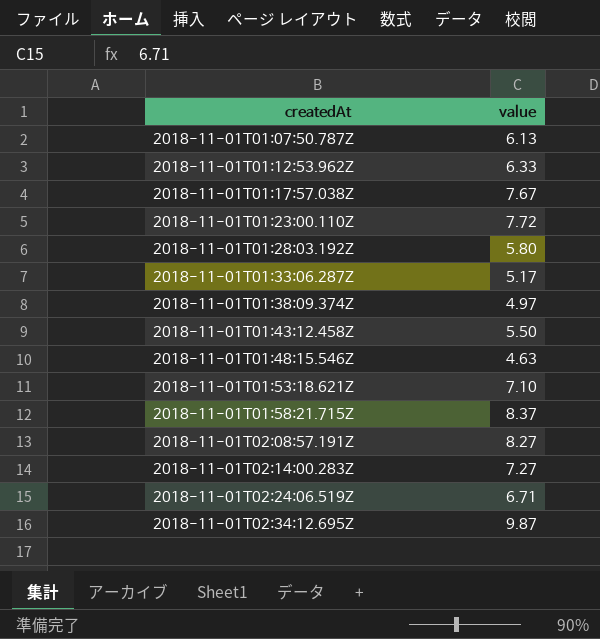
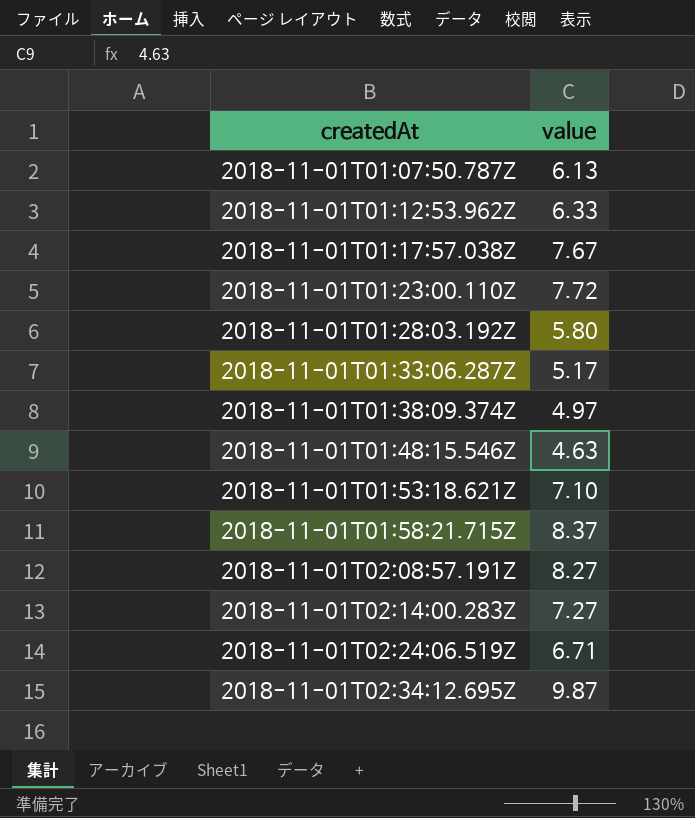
row 2018-11-01T01:43:12.458Z: 5.50 -> none

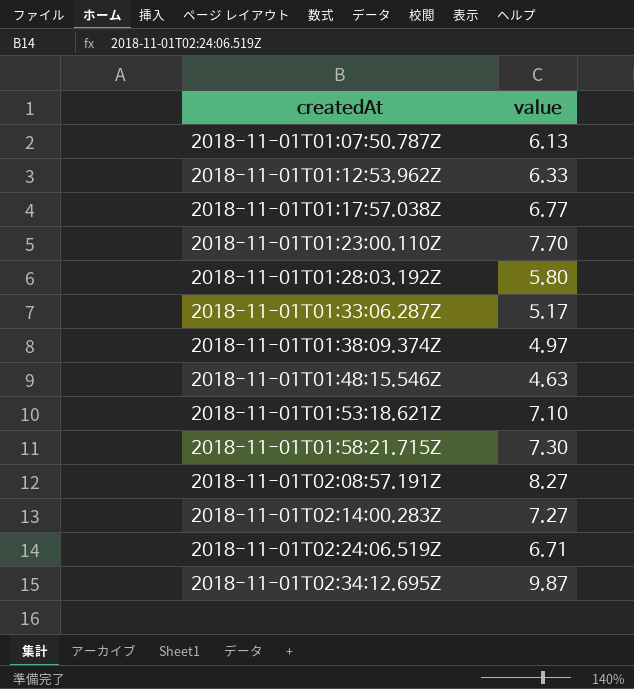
2018-11-01T01:17:57.038Z | value: 7.67 -> 6.77
2018-11-01T01:23:00.110Z | value: 7.72 -> 7.70
2018-11-01T01:58:21.715Z | value: 8.37 -> 7.30

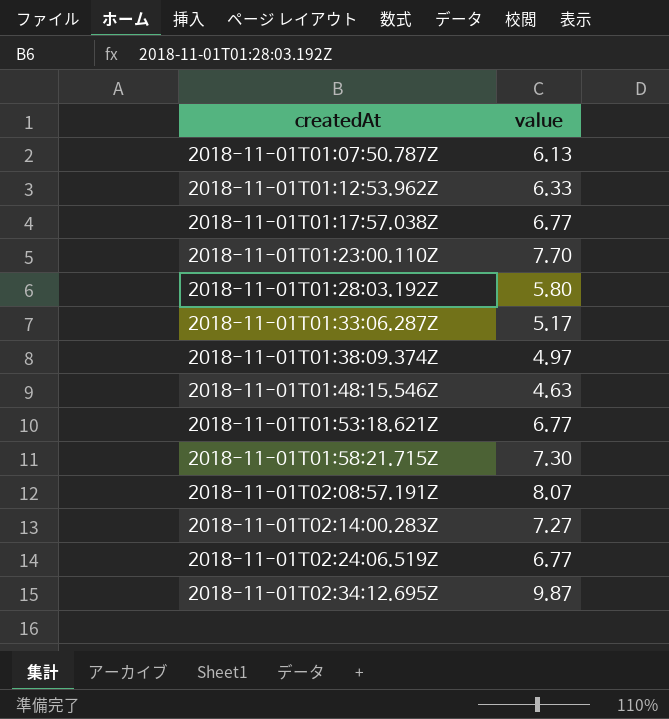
2018-11-01T01:53:18.621Z | value: 7.10 -> 6.77
2018-11-01T02:08:57.191Z | value: 8.27 -> 8.07
2018-11-01T02:24:06.519Z | value: 6.71 -> 6.77

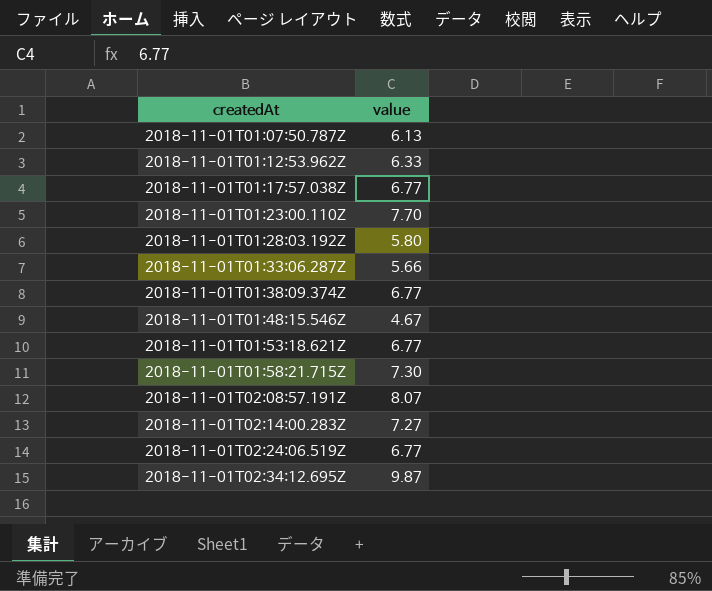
2018-11-01T01:33:06.287Z | value: 5.17 -> 5.66
2018-11-01T01:38:09.374Z | value: 4.97 -> 6.77
2018-11-01T01:48:15.546Z | value: 4.63 -> 4.67

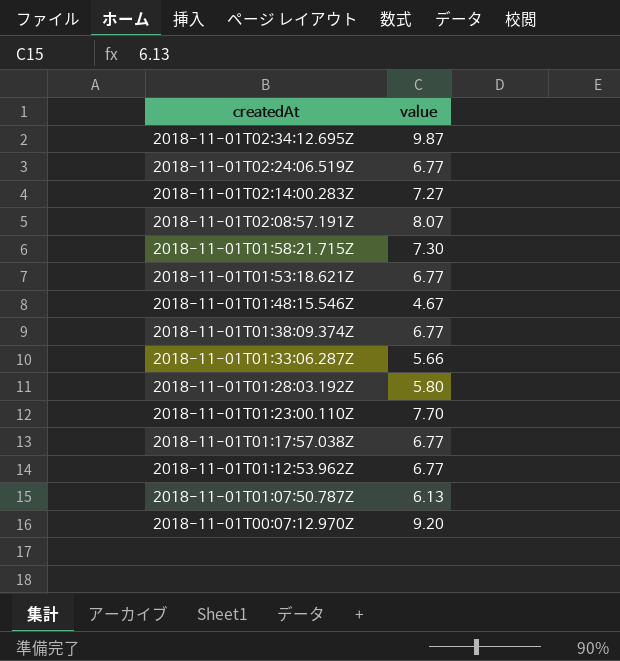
row order: createdAt ascending -> createdAt descending
2018-11-01T01:12:53.962Z | value: 6.33 -> 6.77
row 2018-11-01T00:07:12.970Z: none -> 9.20

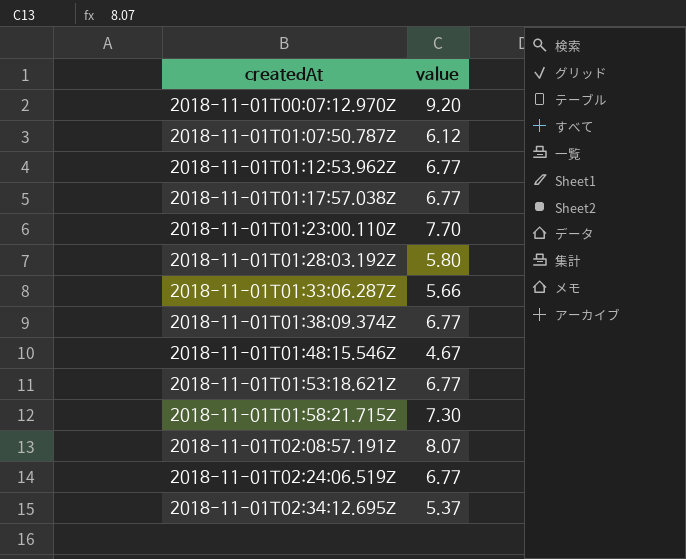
row order: createdAt descending -> createdAt ascending
row 2018-11-01T02:14:00.283Z: 7.27 -> none
2018-11-01T01:07:50.787Z | value: 6.13 -> 6.12
2018-11-01T02:34:12.695Z | value: 9.87 -> 5.37

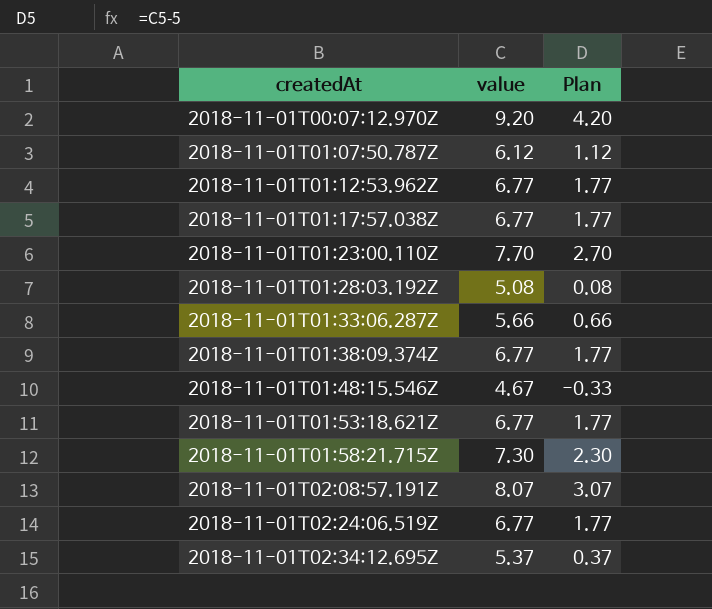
column Plan | formula: none -> [value] - 5
2018-11-01T01:28:03.192Z | value: 5.80 -> 5.08

